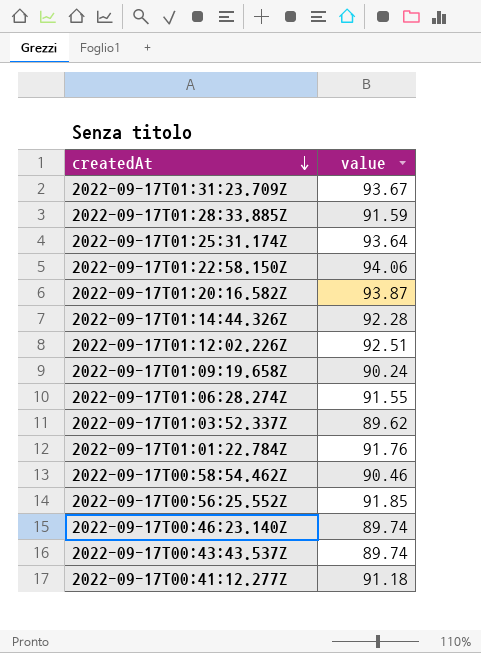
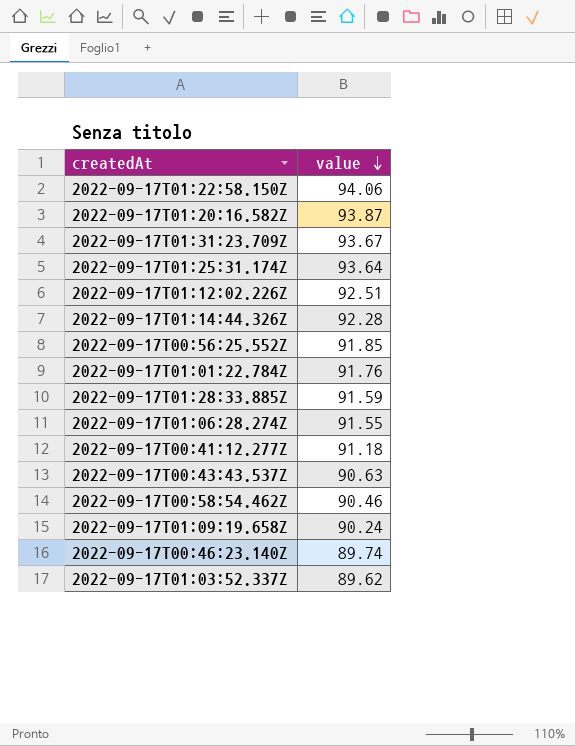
row order: createdAt descending -> value descending
2022-09-17T00:43:43.537Z | value: 89.74 -> 90.63

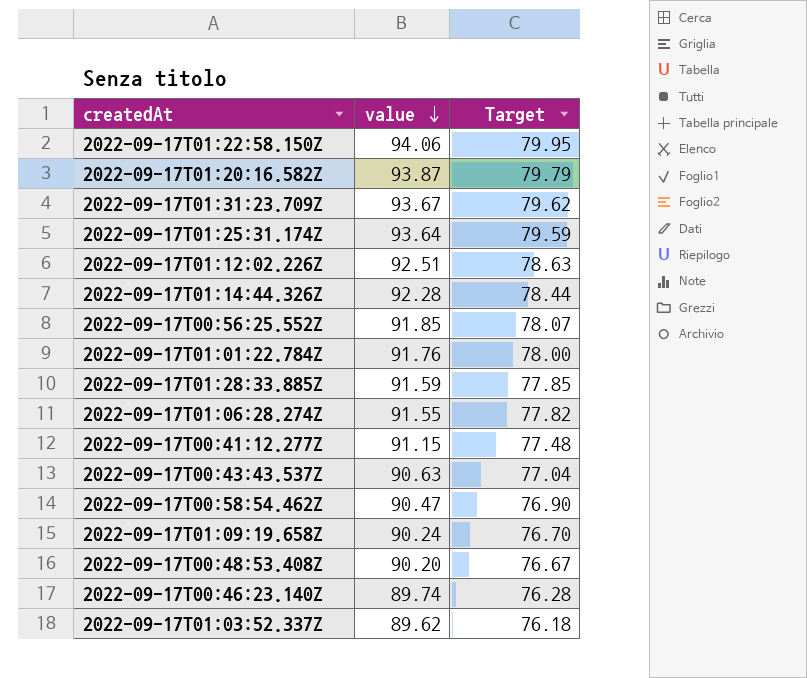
column Target | formula: none -> [value] * 0.85
2022-09-17T00:41:12.277Z | value: 91.18 -> 91.15
2022-09-17T00:58:54.462Z | value: 90.46 -> 90.47
row 2022-09-17T00:48:53.408Z: none -> 90.20 | 76.67

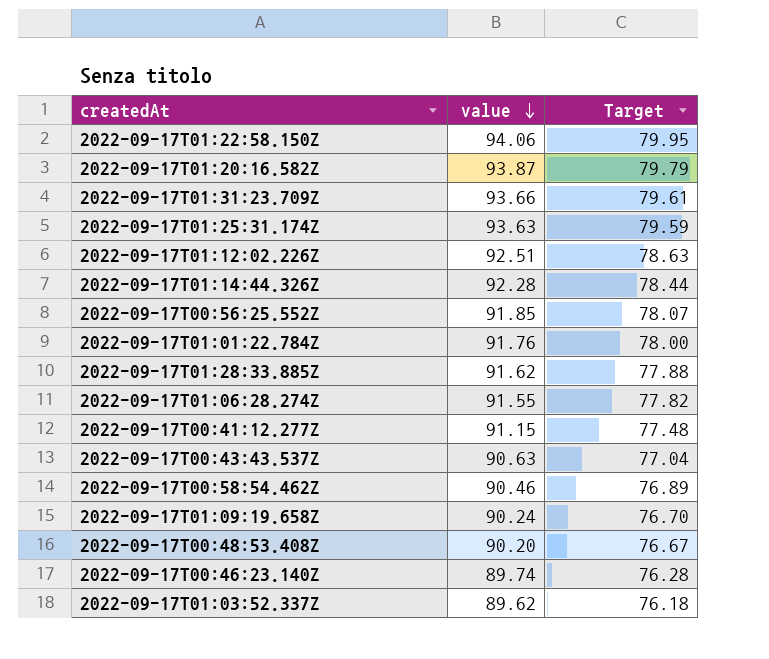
2022-09-17T01:31:23.709Z | value: 93.67 -> 93.66
2022-09-17T01:31:23.709Z | Target: 79.62 -> 79.61
2022-09-17T01:25:31.174Z | value: 93.64 -> 93.63
2022-09-17T01:28:33.885Z | value: 91.59 -> 91.62
2022-09-17T01:28:33.885Z | Target: 77.85 -> 77.88
2022-09-17T00:58:54.462Z | value: 90.47 -> 90.46
2022-09-17T00:58:54.462Z | Target: 76.90 -> 76.89

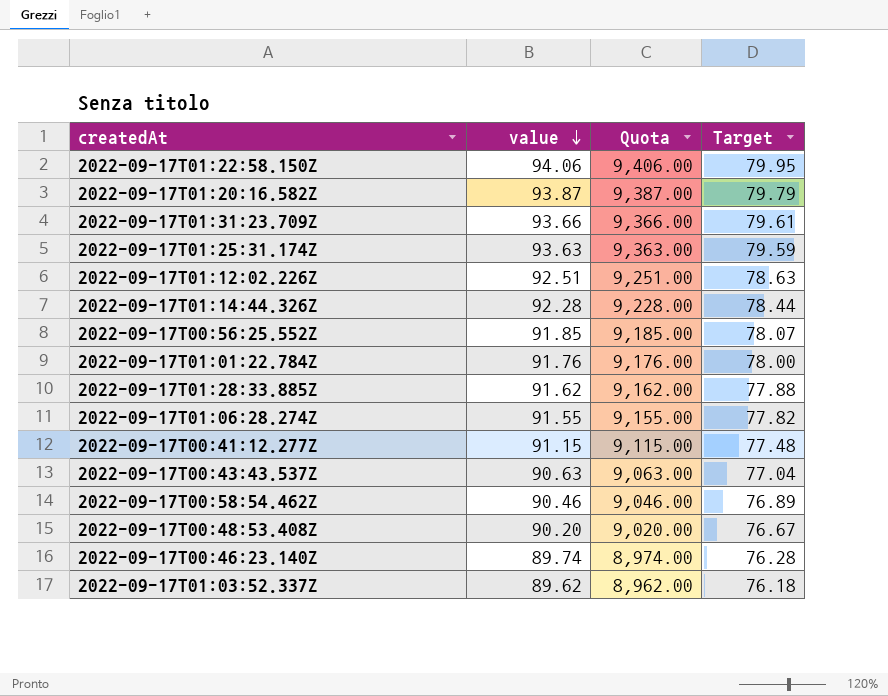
column Quota | formula: none -> [value] * 100
row 2022-09-17T01:09:19.658Z: 90.24 | 76.70 -> none

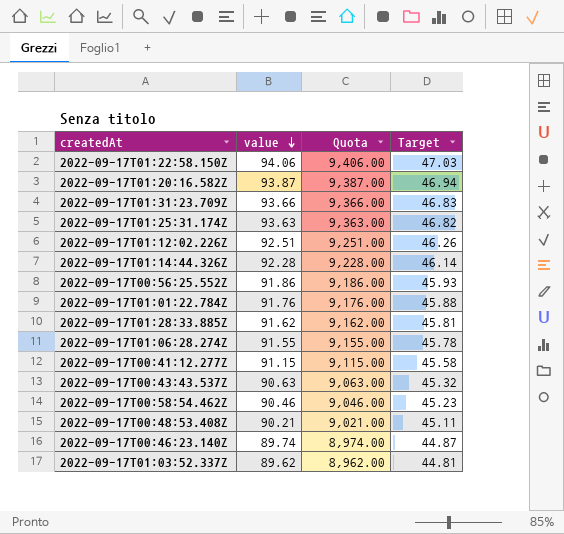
column Target | formula: [value] * 0.85 -> [value] * 0.5
2022-09-17T00:56:25.552Z | value: 91.85 -> 91.86
2022-09-17T00:56:25.552Z | Quota: 9,185.00 -> 9,186.00
2022-09-17T00:48:53.408Z | value: 90.20 -> 90.21
2022-09-17T00:48:53.408Z | Quota: 9,020.00 -> 9,021.00

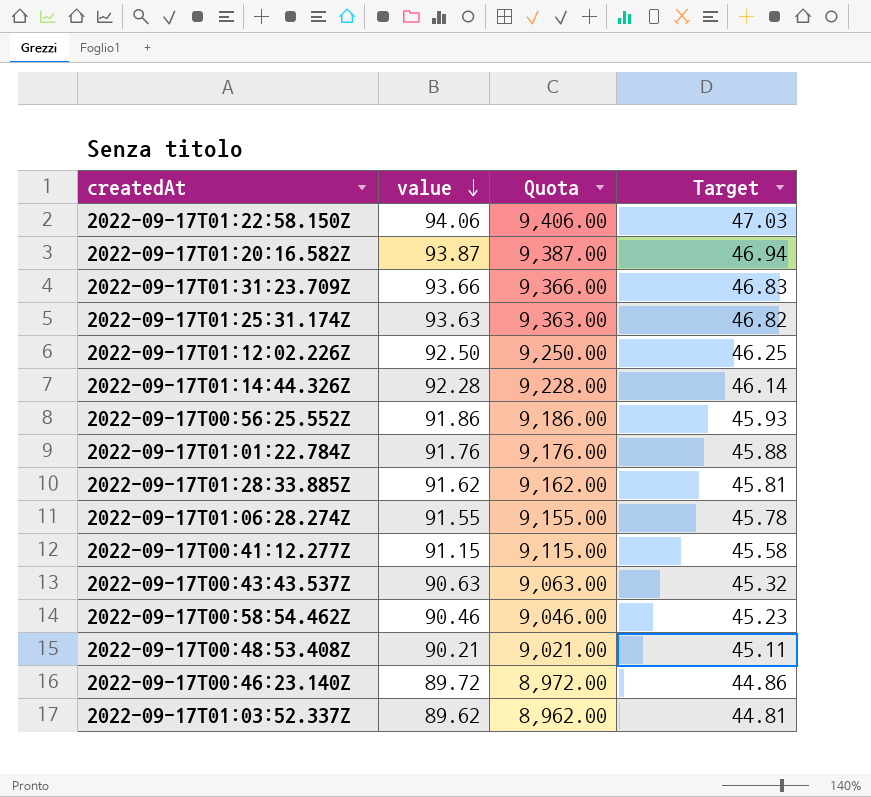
2022-09-17T01:12:02.226Z | value: 92.51 -> 92.50
2022-09-17T01:12:02.226Z | Quota: 9,251.00 -> 9,250.00
2022-09-17T01:12:02.226Z | Target: 46.26 -> 46.25
2022-09-17T00:46:23.140Z | value: 89.74 -> 89.72
2022-09-17T00:46:23.140Z | Quota: 8,974.00 -> 8,972.00
2022-09-17T00:46:23.140Z | Target: 44.87 -> 44.86

